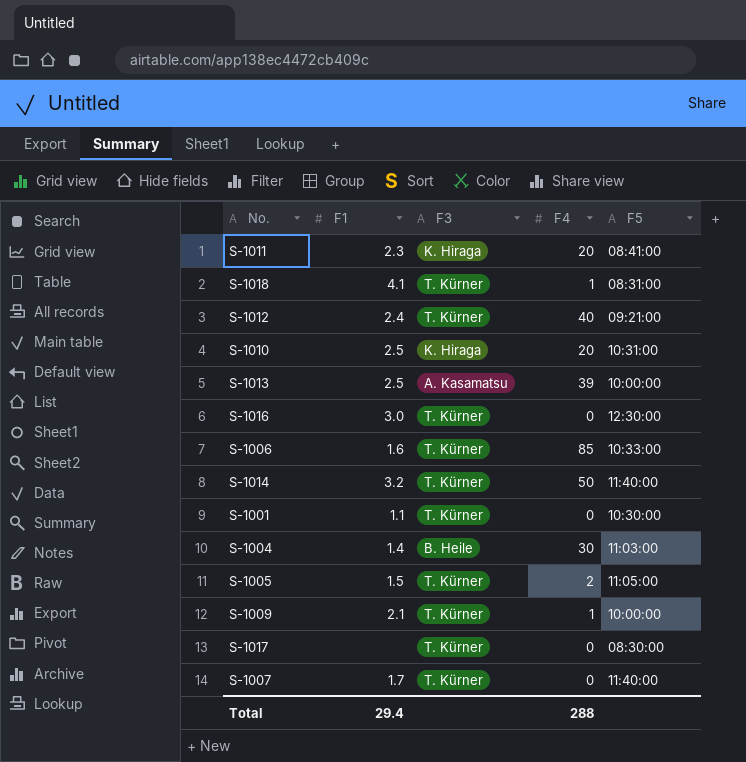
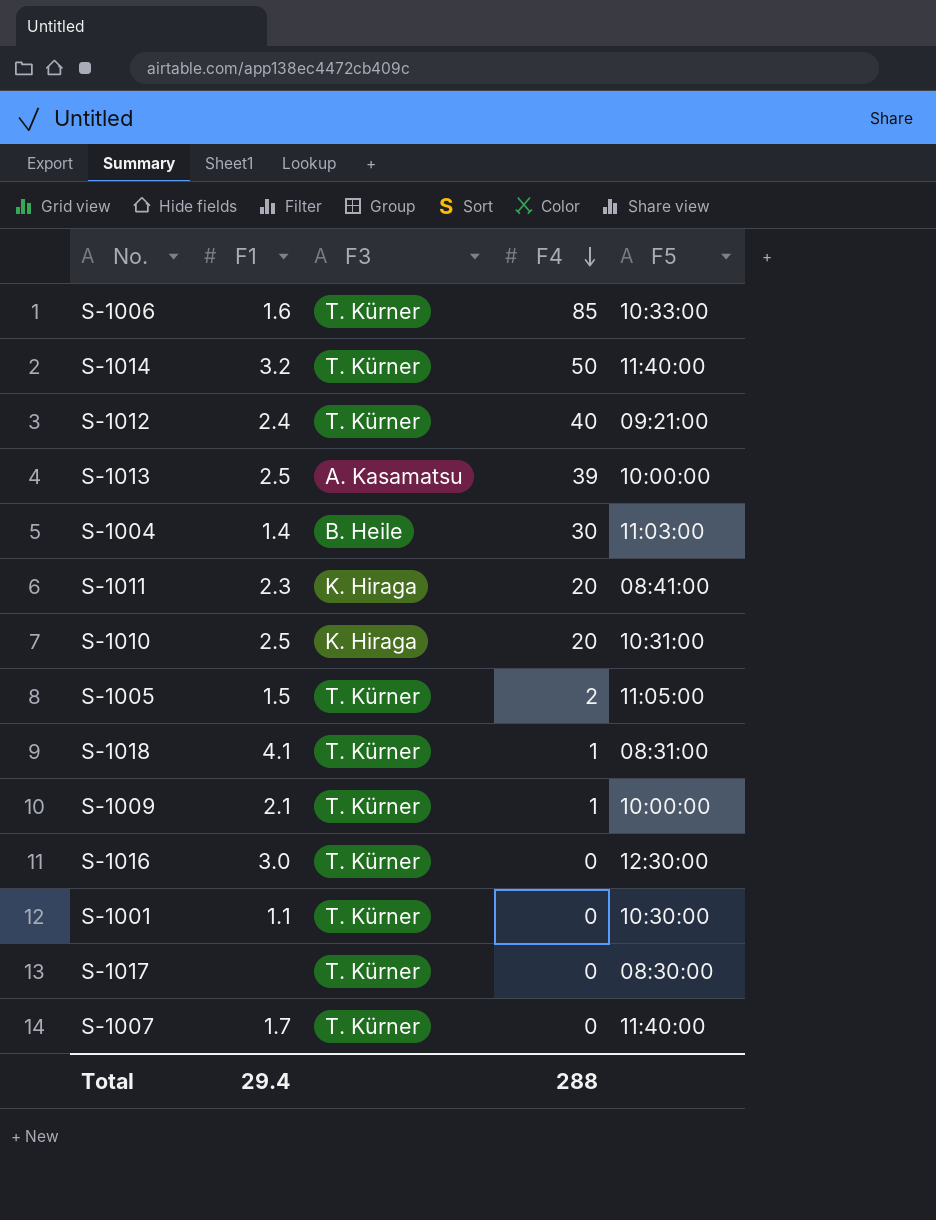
row order: none -> F4 descending

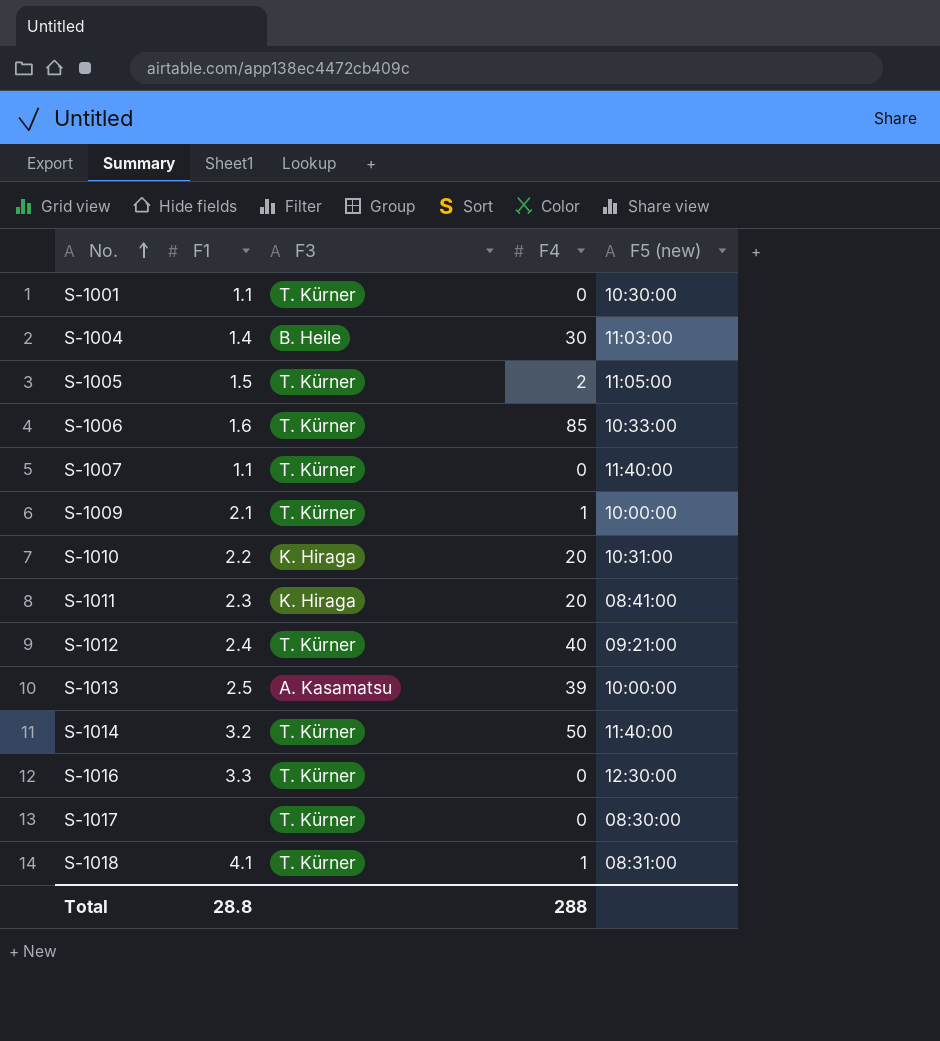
row order: F4 descending -> No. ascending
column name: F5 -> F5 (new)
S-1007 | F1: 1.7 -> 1.1
S-1010 | F1: 2.5 -> 2.2
S-1016 | F1: 3.0 -> 3.3
Total | F1: 29.4 -> 28.8

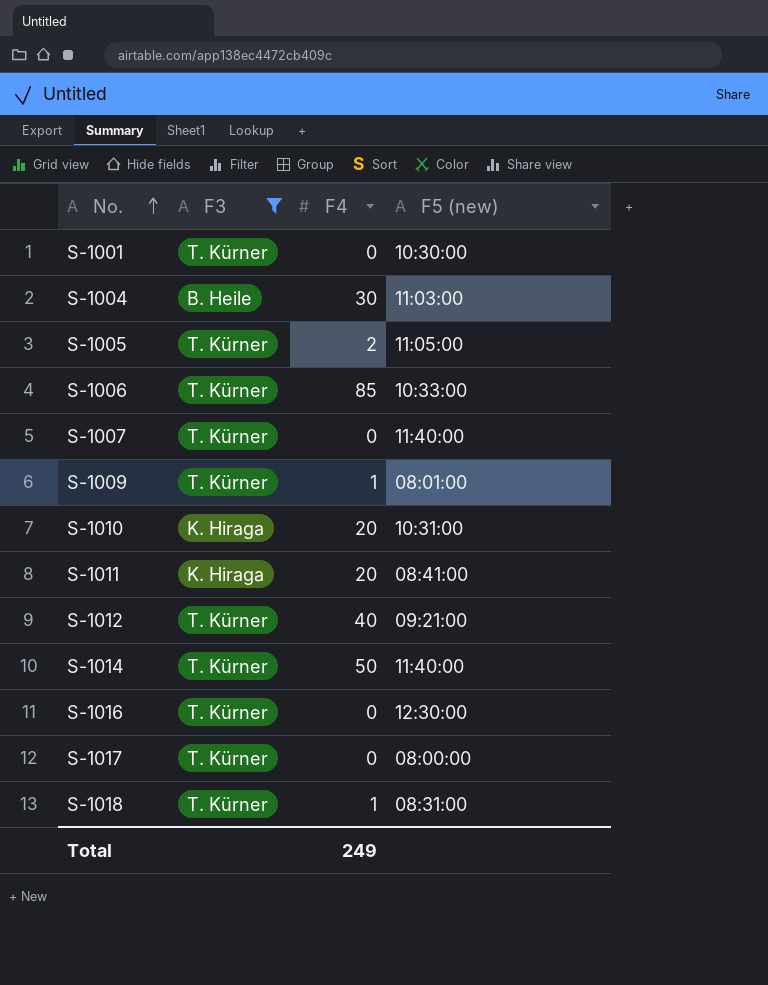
filter: none -> F3 != A. Kasamatsu
column F1 | position: 2 -> none
S-1009 | F5 (new): 10:00:00 -> 08:01:00
S-1017 | F5 (new): 08:30:00 -> 08:00:00
Total | F4: 288 -> 249

